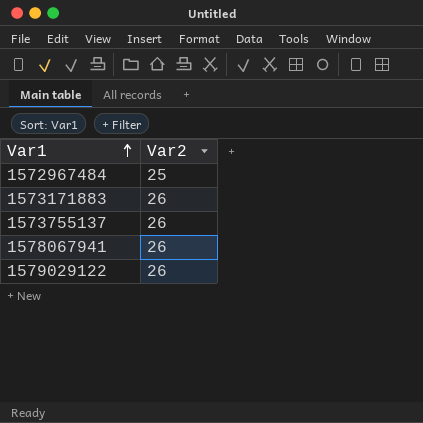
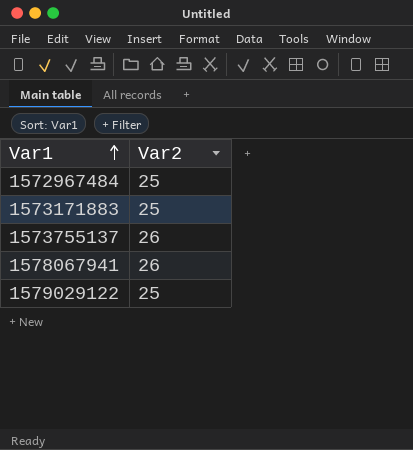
1573171883 | Var2: 26 -> 25
1579029122 | Var2: 26 -> 25

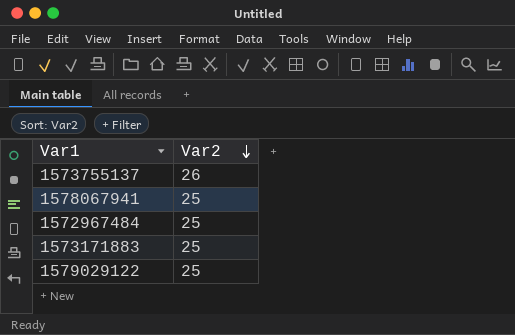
row order: Var1 ascending -> Var2 descending
1578067941 | Var2: 26 -> 25

